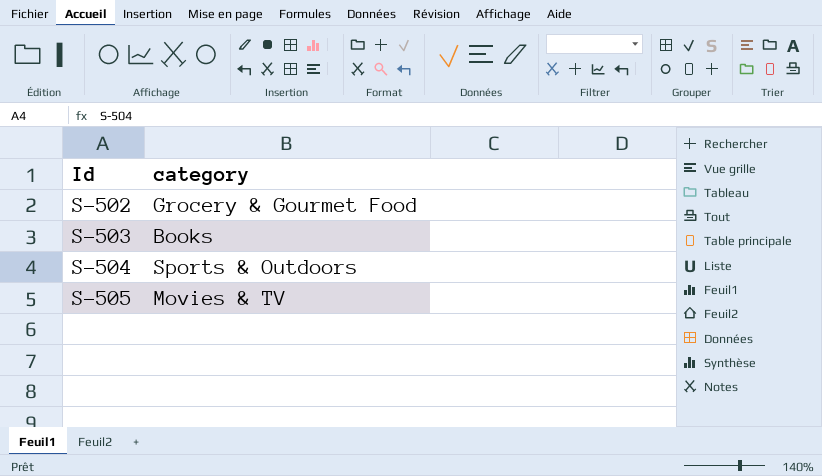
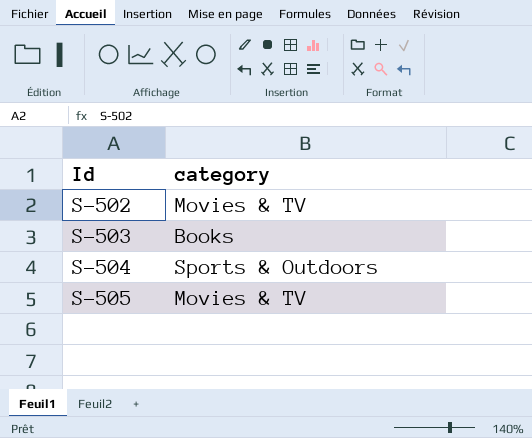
S-502 | category: Grocery & Gourmet Food -> Movies & TV

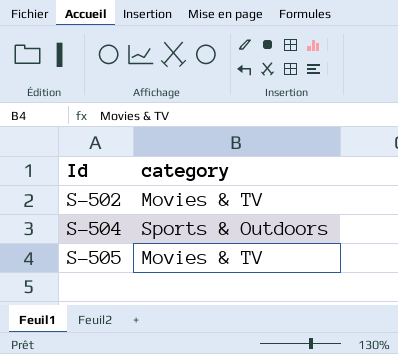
row S-503: Books -> none

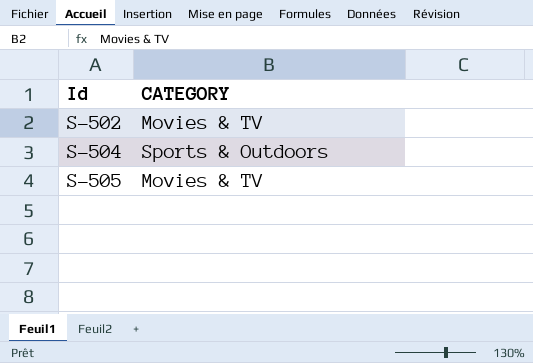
column name: category -> CATEGORY

